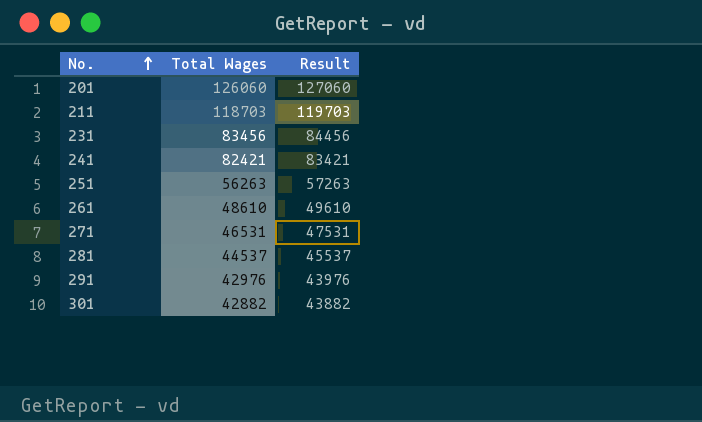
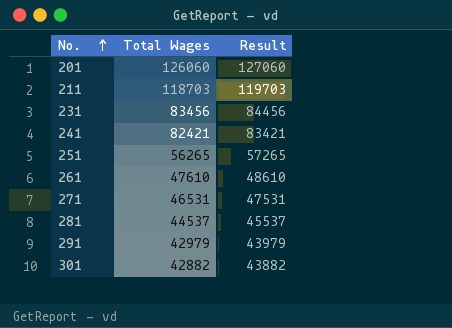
251 | Total Wages: 56263 -> 56265
251 | Result: 57263 -> 57265
261 | Total Wages: 48610 -> 47610
261 | Result: 49610 -> 48610
291 | Total Wages: 42976 -> 42979
291 | Result: 43976 -> 43979

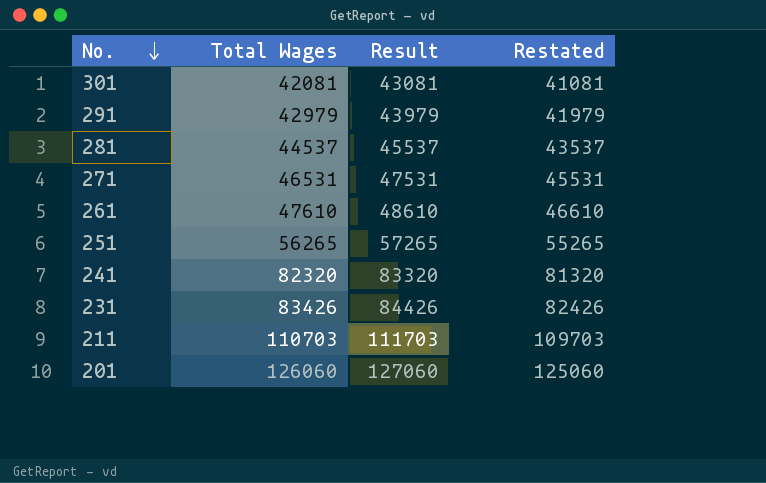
row order: No. ascending -> No. descending
column Restated | formula: none -> [Total Wages] - 1000
301 | Total Wages: 42882 -> 42081
301 | Result: 43882 -> 43081
241 | Total Wages: 82421 -> 82320
241 | Result: 83421 -> 83320
231 | Total Wages: 83456 -> 83426
231 | Result: 84456 -> 84426
211 | Total Wages: 118703 -> 110703
211 | Result: 119703 -> 111703

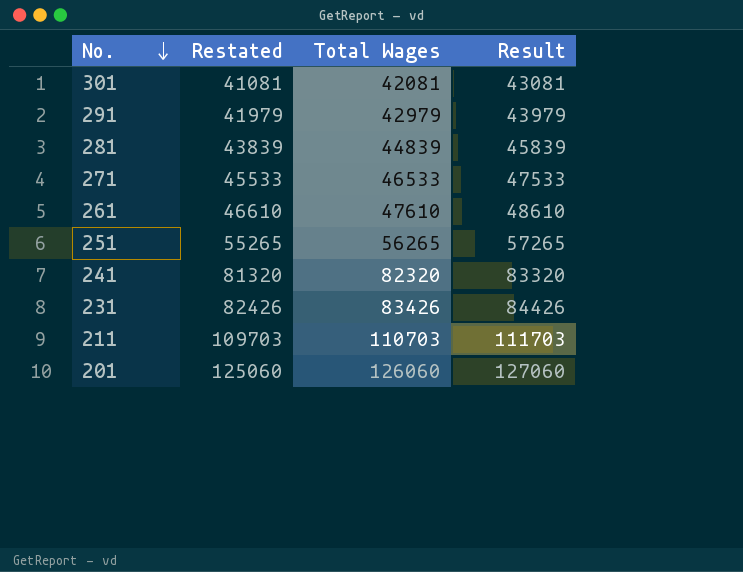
column Restated | position: 4 -> 2
281 | Restated: 43537 -> 43839
281 | Total Wages: 44537 -> 44839
281 | Result: 45537 -> 45839
271 | Restated: 45531 -> 45533
271 | Total Wages: 46531 -> 46533
271 | Result: 47531 -> 47533

